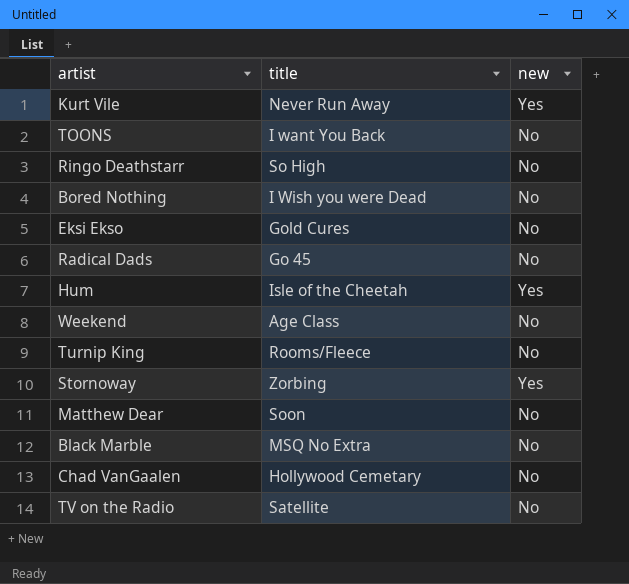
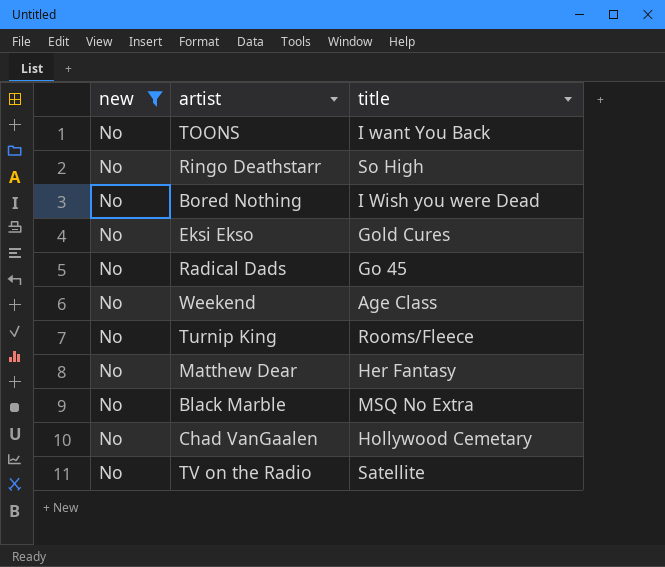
filter: none -> new = No
column new | position: 3 -> 1
Matthew Dear | title: Soon -> Her Fantasy

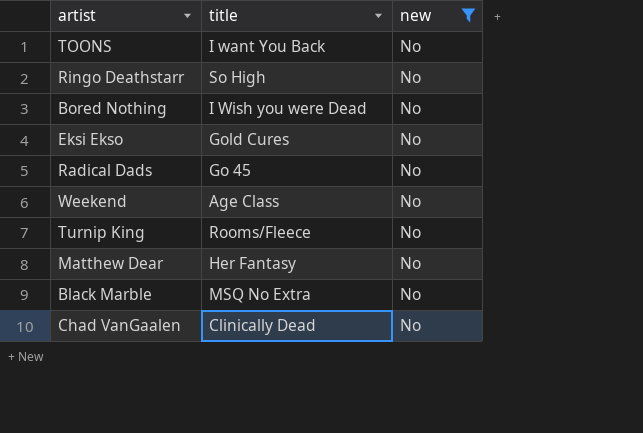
column new | position: 1 -> 3
row TV on the Radio: No | Satellite -> none
Chad VanGaalen | title: Hollywood Cemetary -> Clinically Dead

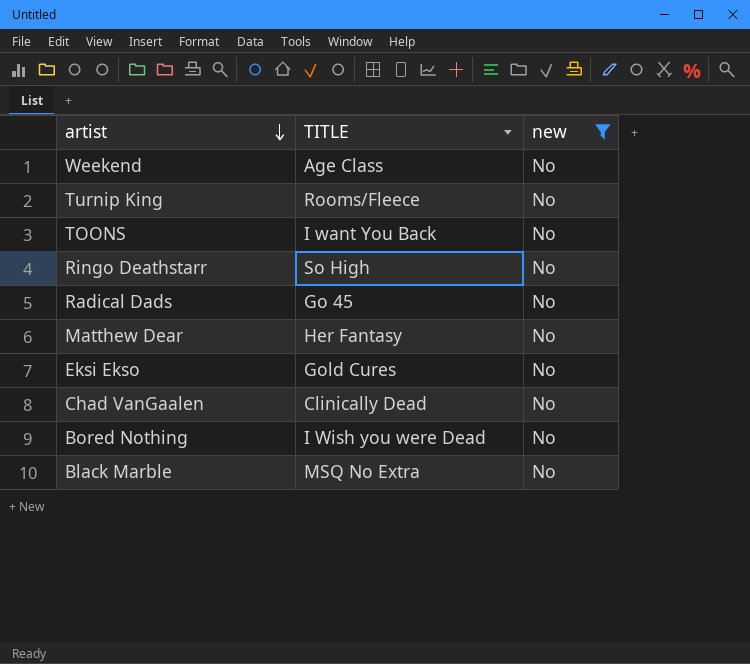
row order: none -> artist descending
column name: title -> TITLE

